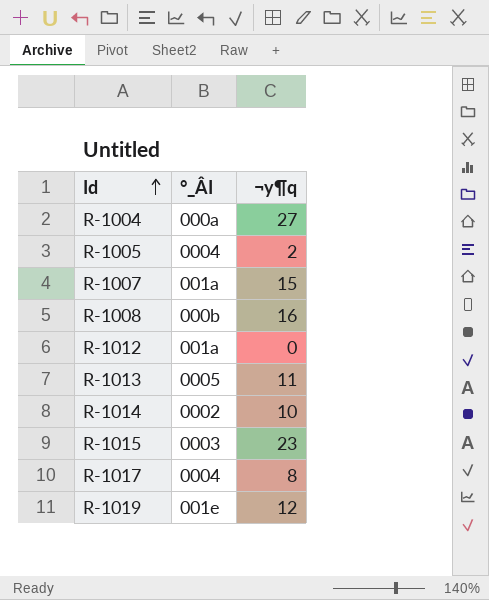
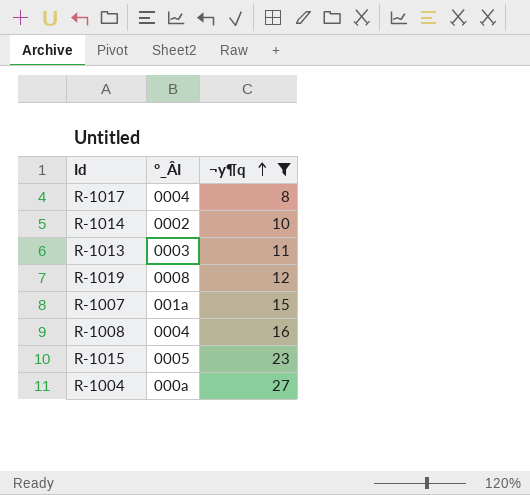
filter: none -> ¬y¶q >= 8
row order: Id ascending -> ¬y¶q ascending
R-1013 | °_ÂI: 0005 -> 0003
R-1019 | °_ÂI: 001e -> 0008
R-1008 | °_ÂI: 000b -> 0004
R-1015 | °_ÂI: 0003 -> 0005

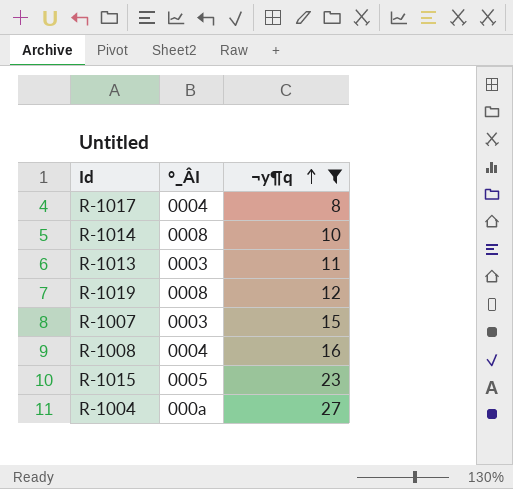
R-1014 | °_ÂI: 0002 -> 0008
R-1007 | °_ÂI: 001a -> 0003

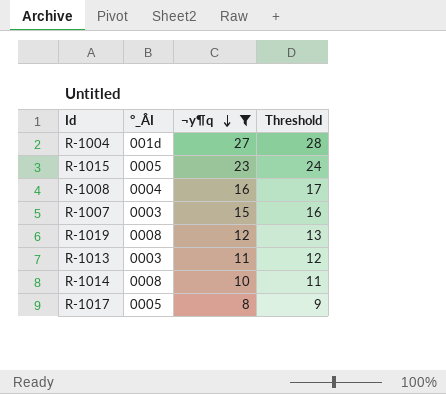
row order: ¬y¶q ascending -> ¬y¶q descending
column Threshold | formula: none -> [¬y¶q] + 1
R-1004 | °_ÂI: 000a -> 001d
R-1017 | °_ÂI: 0004 -> 0005

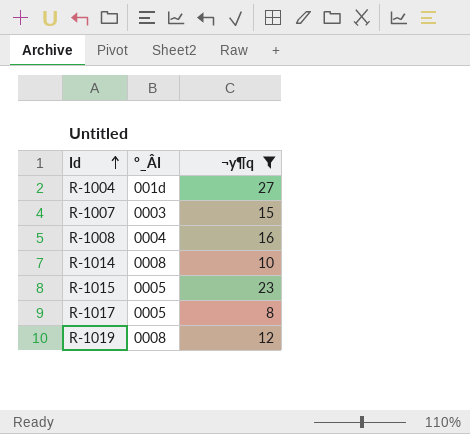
row order: ¬y¶q descending -> Id ascending
column Threshold | formula: [¬y¶q] + 1 -> none
row R-1013: 0003 | 11 | 12 -> none

